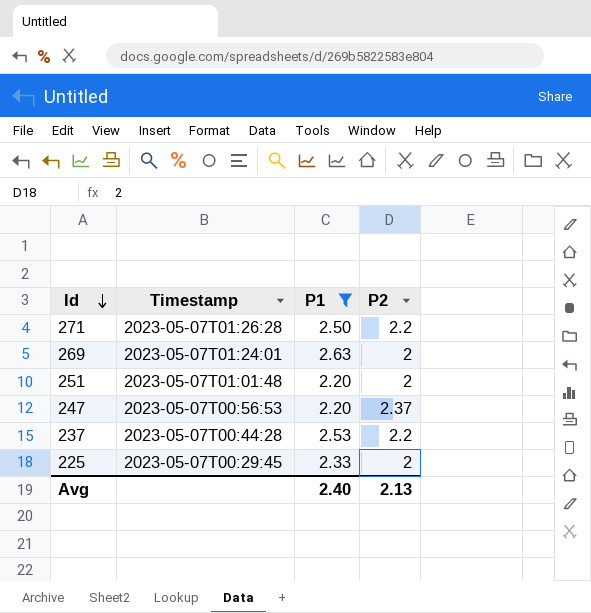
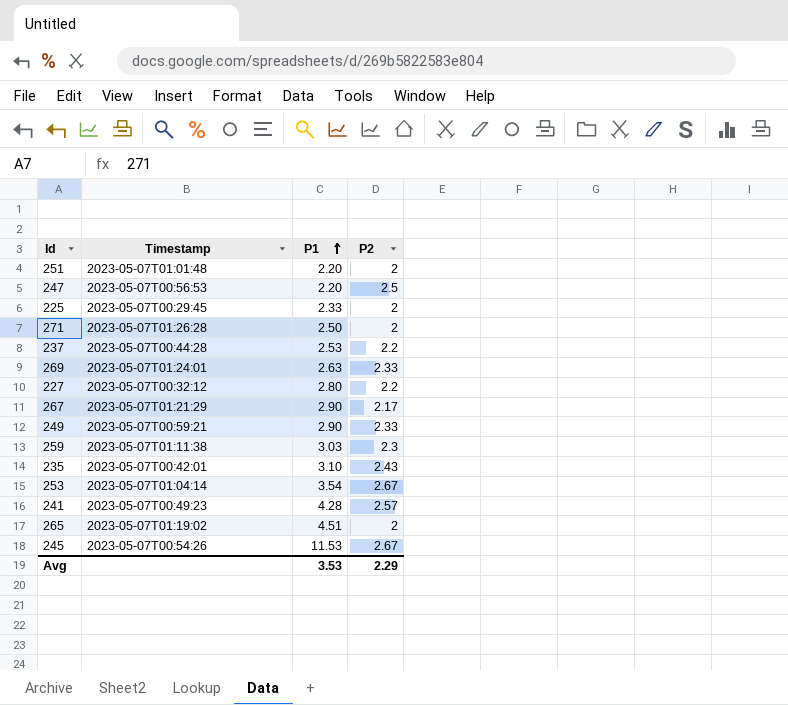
filter: P1 <= 2.63 -> none
row order: Id descending -> P1 ascending
247 | P2: 2.37 -> 2.5
271 | P2: 2.2 -> 2
269 | P2: 2 -> 2.33
Avg | P1: 2.40 -> 3.53
Avg | P2: 2.13 -> 2.29

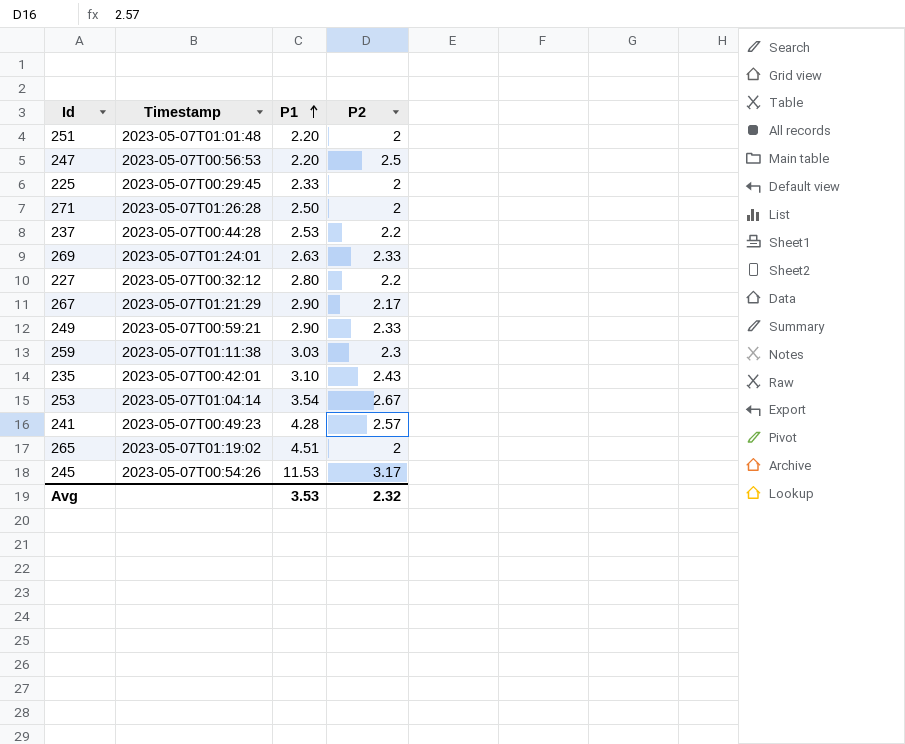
245 | P2: 2.67 -> 3.17
Avg | P2: 2.29 -> 2.32

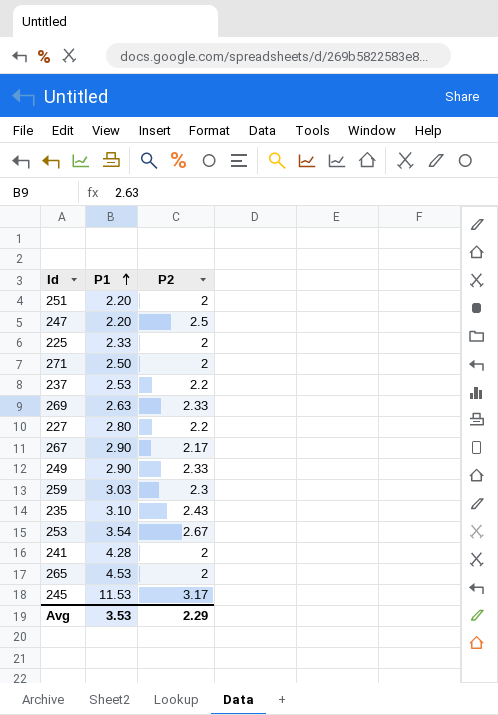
column Timestamp | position: 2 -> none
241 | P2: 2.57 -> 2
265 | P1: 4.51 -> 4.53
Avg | P2: 2.32 -> 2.29

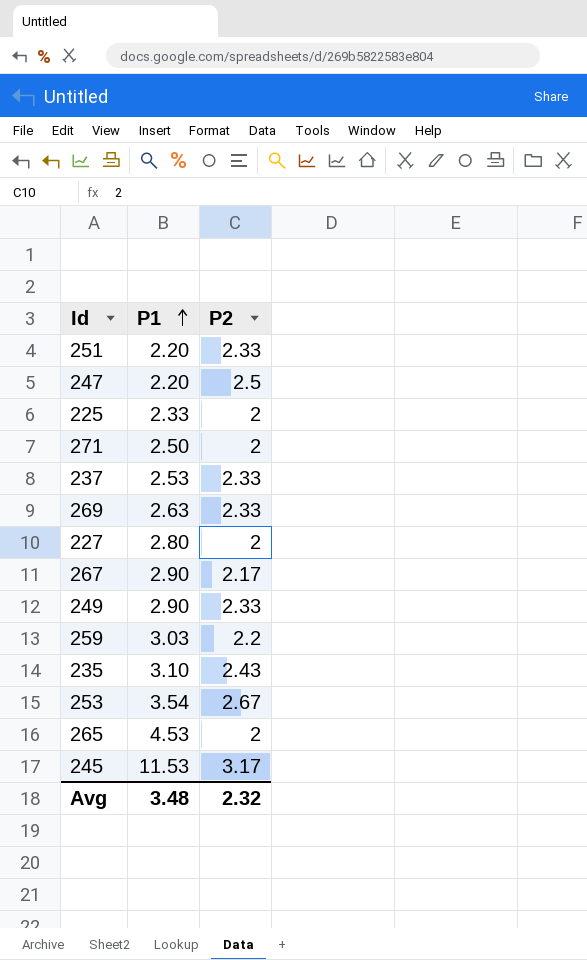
row 241: 4.28 | 2 -> none
251 | P2: 2 -> 2.33
237 | P2: 2.2 -> 2.33
227 | P2: 2.2 -> 2
259 | P2: 2.3 -> 2.2
Avg | P1: 3.53 -> 3.48
Avg | P2: 2.29 -> 2.32

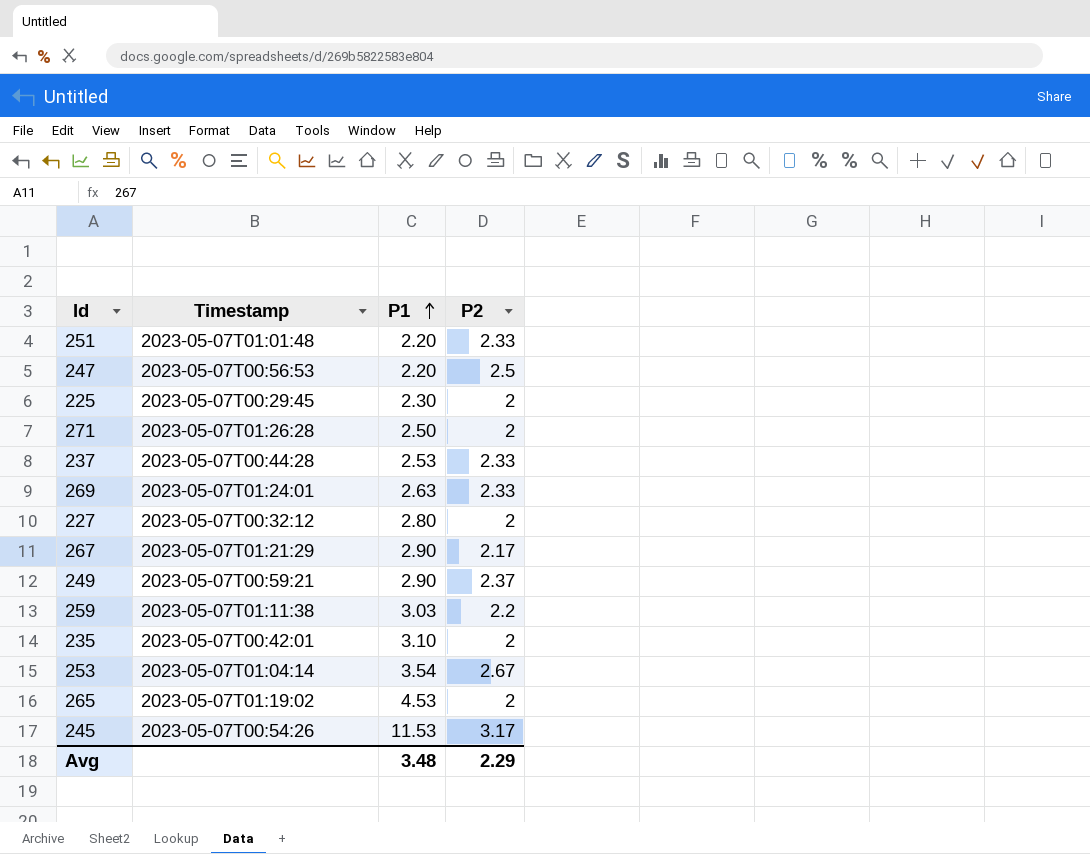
column Timestamp | position: none -> 2
225 | P1: 2.33 -> 2.30
249 | P2: 2.33 -> 2.37
235 | P2: 2.43 -> 2
Avg | P2: 2.32 -> 2.29

